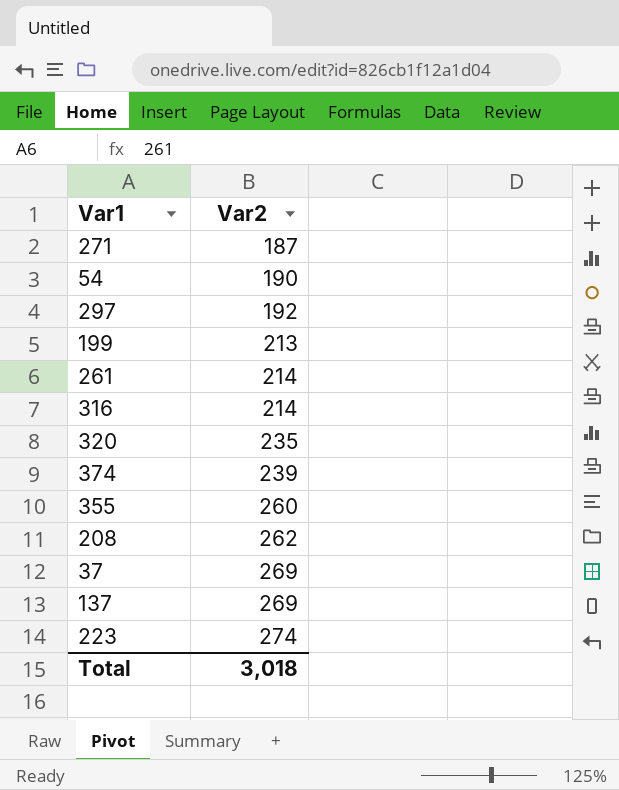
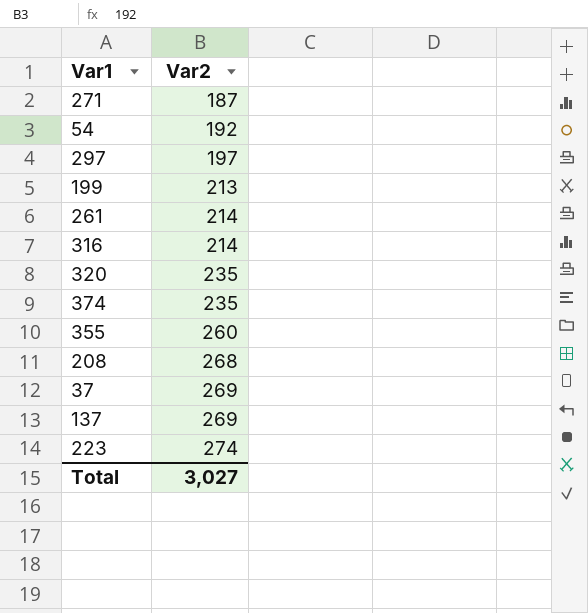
54 | Var2: 190 -> 192
297 | Var2: 192 -> 197
374 | Var2: 239 -> 235
208 | Var2: 262 -> 268
Total | Var2: 3,018 -> 3,027

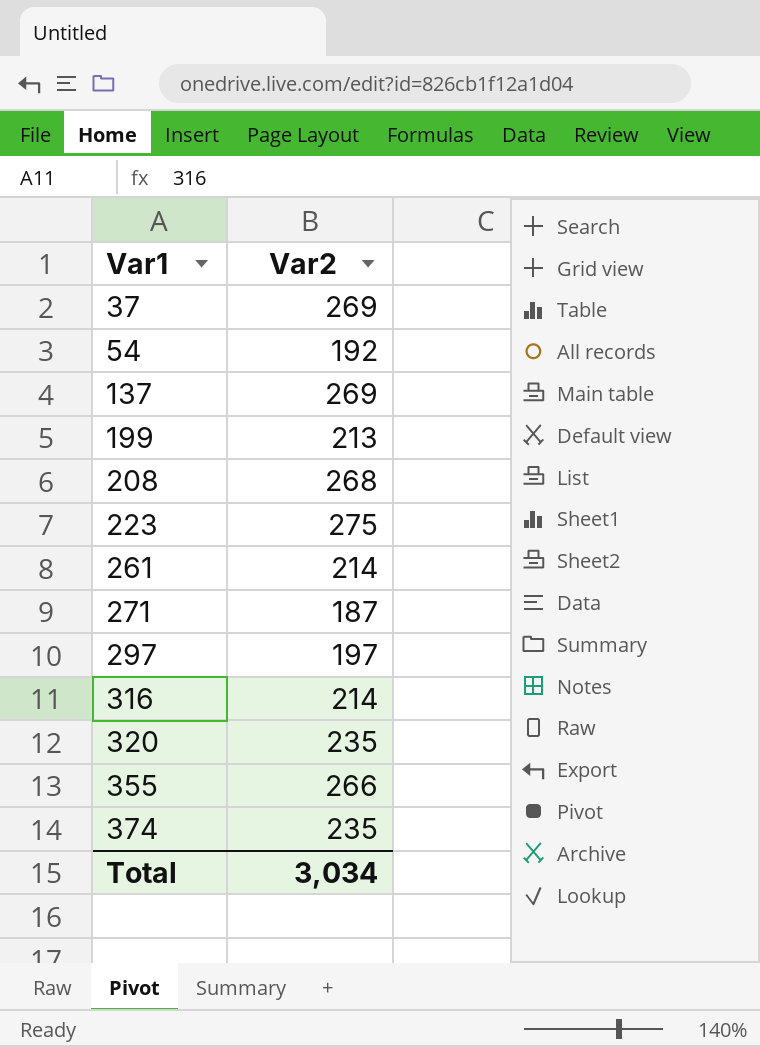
row order: Var2 ascending -> Var1 ascending
223 | Var2: 274 -> 275
355 | Var2: 260 -> 266
Total | Var2: 3,027 -> 3,034

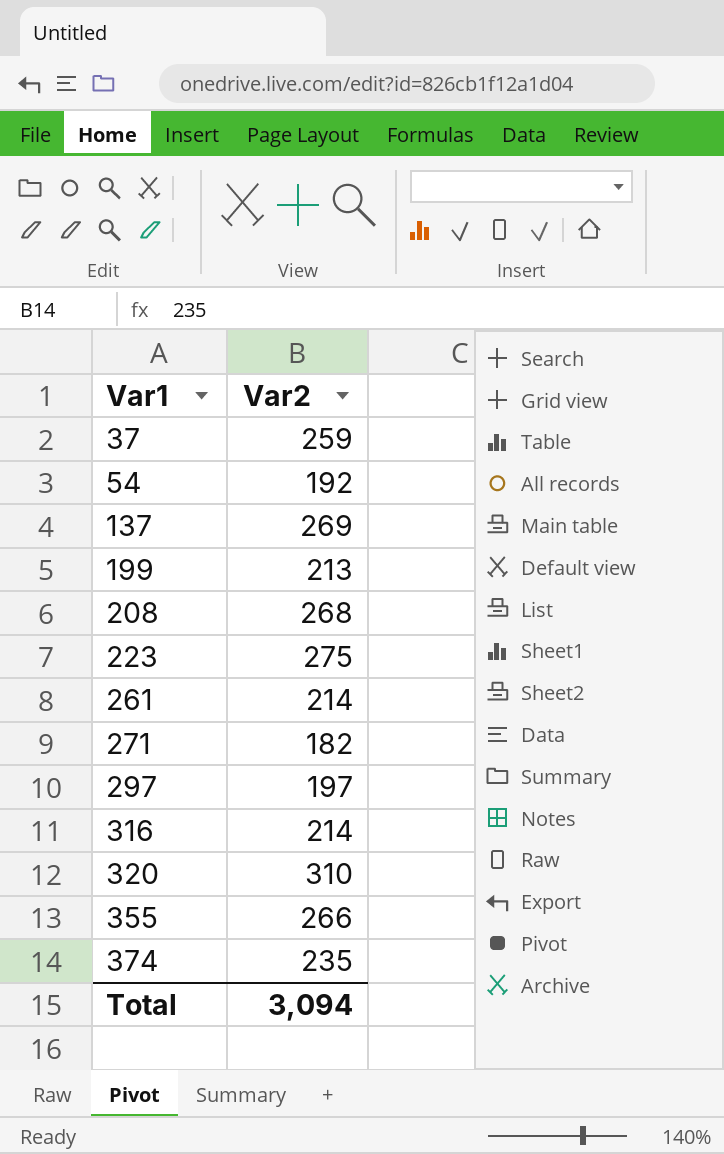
37 | Var2: 269 -> 259
271 | Var2: 187 -> 182
320 | Var2: 235 -> 310
Total | Var2: 3,034 -> 3,094

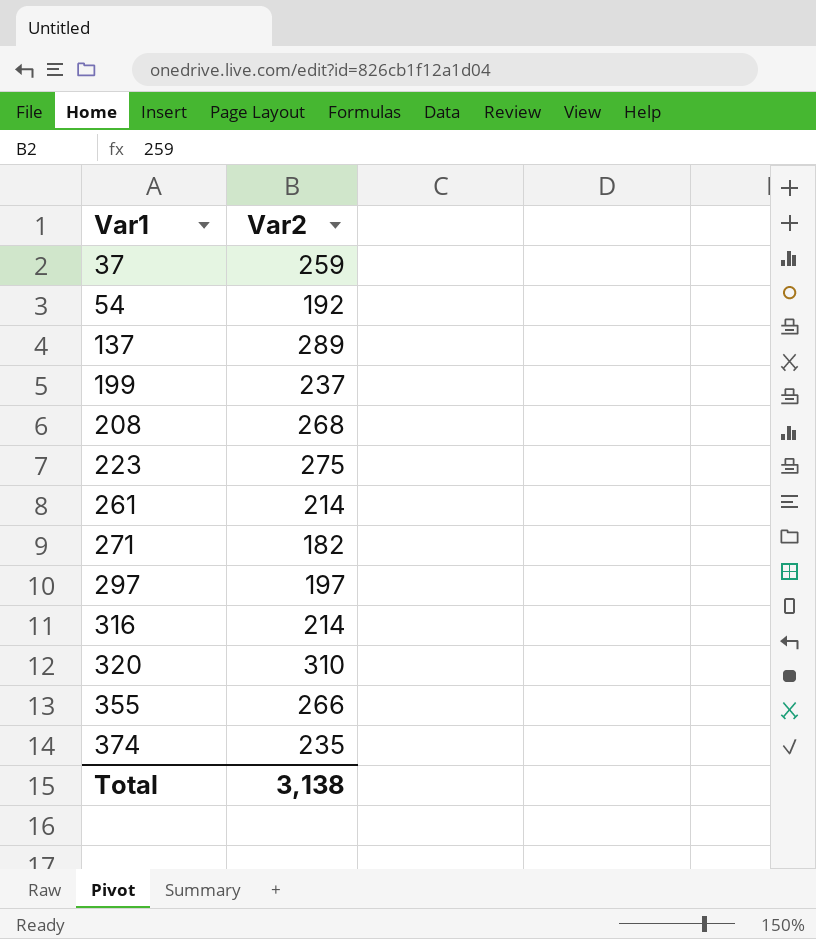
137 | Var2: 269 -> 289
199 | Var2: 213 -> 237
Total | Var2: 3,094 -> 3,138

